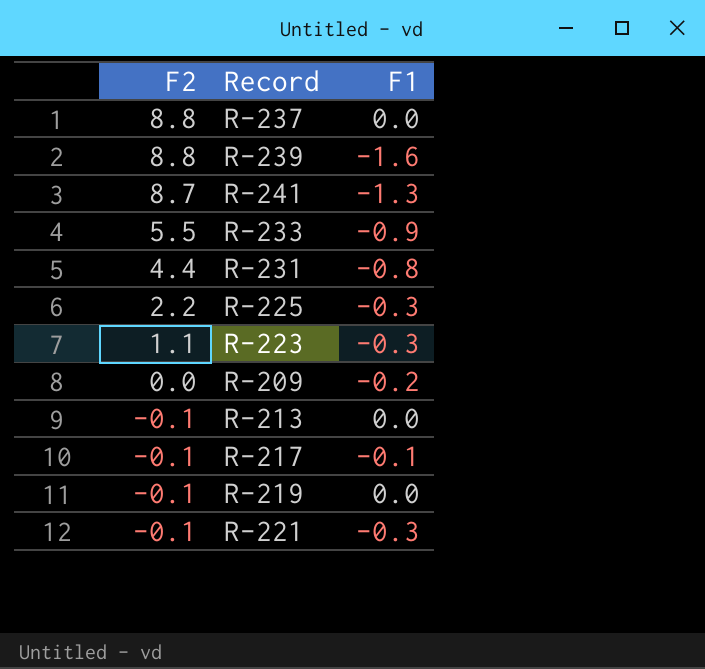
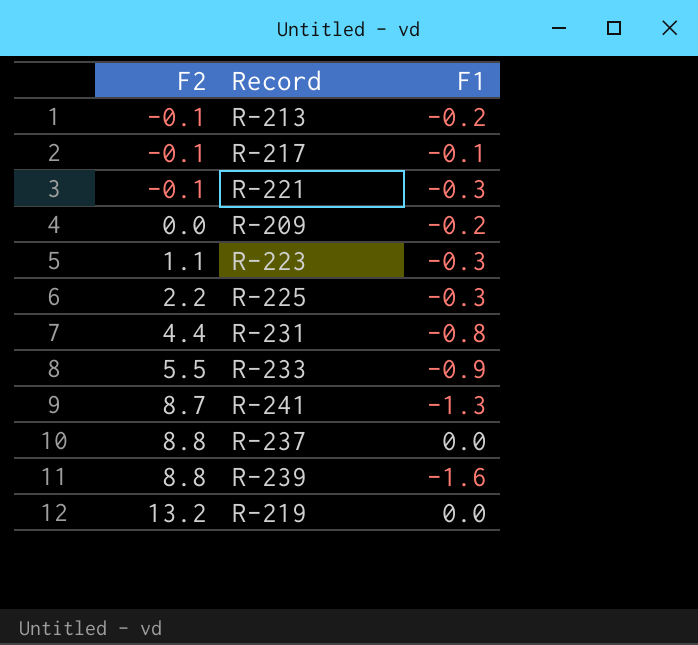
row order: F2 descending -> F2 ascending
R-213 | F1: 0.0 -> -0.2
R-219 | F2: -0.1 -> 13.2

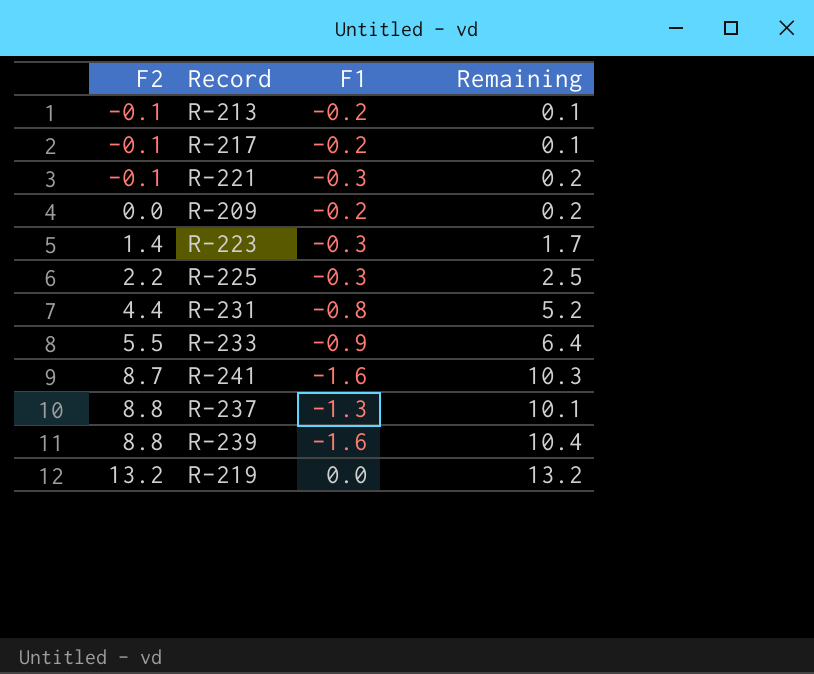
column Remaining | formula: none -> [F2] - [F1]
R-217 | F1: -0.1 -> -0.2
R-223 | F2: 1.1 -> 1.4
R-241 | F1: -1.3 -> -1.6
R-237 | F1: 0.0 -> -1.3

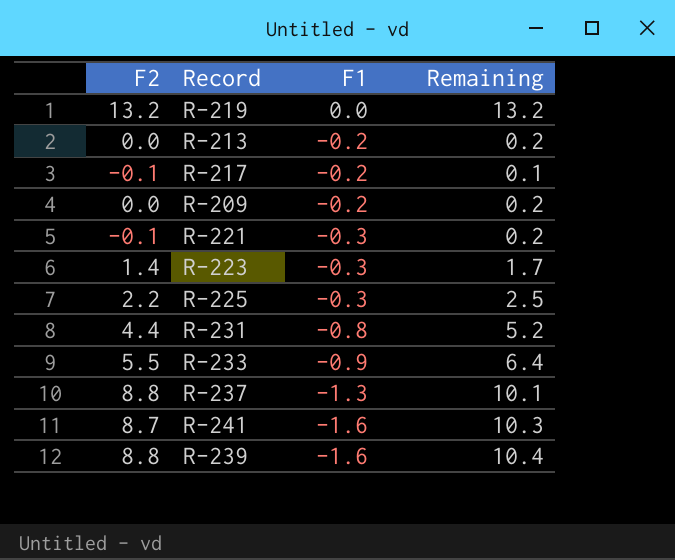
row order: F2 ascending -> F1 descending
R-213 | F2: -0.1 -> 0.0
R-213 | Remaining: 0.1 -> 0.2

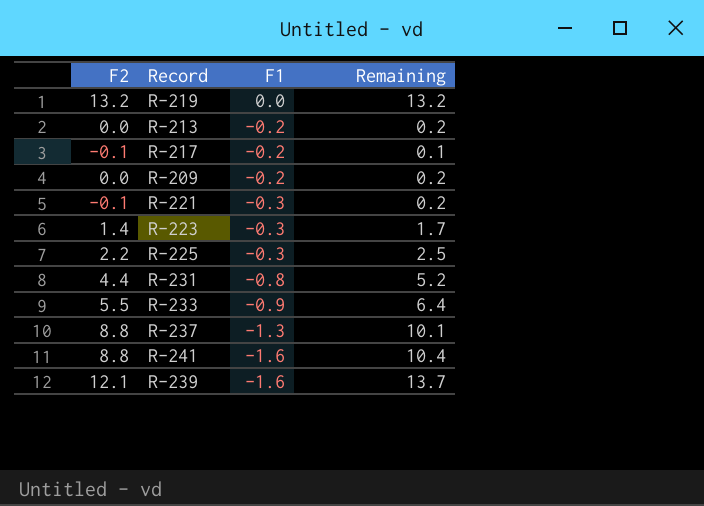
R-241 | F2: 8.7 -> 8.8
R-241 | Remaining: 10.3 -> 10.4
R-239 | F2: 8.8 -> 12.1
R-239 | Remaining: 10.4 -> 13.7

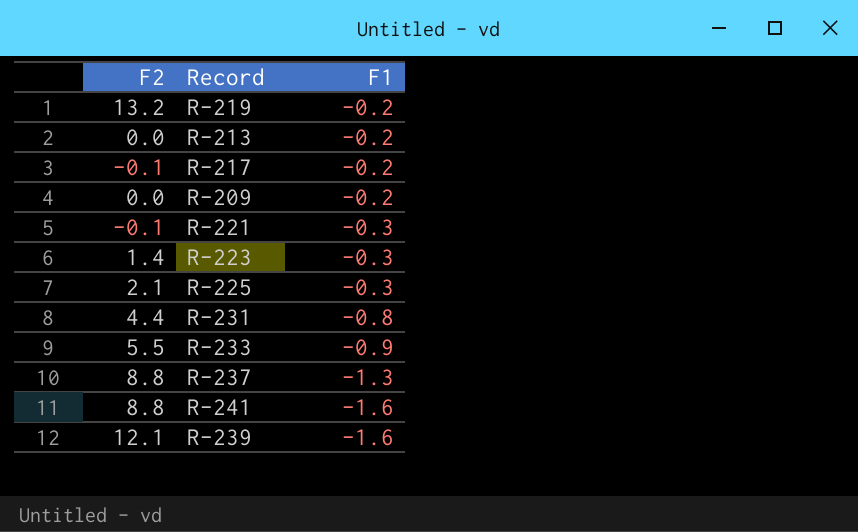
column Remaining | formula: [F2] - [F1] -> none
R-219 | F1: 0.0 -> -0.2
R-225 | F2: 2.2 -> 2.1

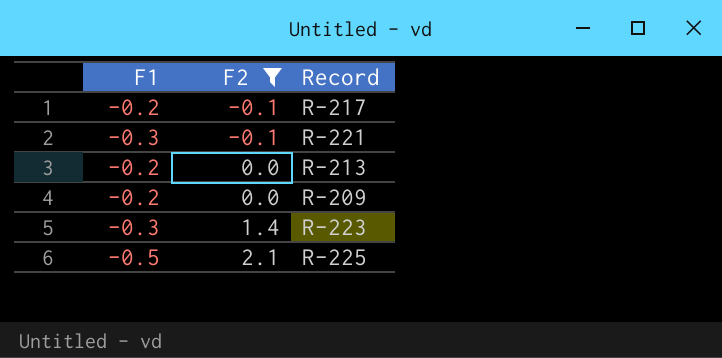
filter: none -> F2 <= 2.1
row order: F1 descending -> F2 ascending
column F1 | position: 3 -> 1
R-225 | F1: -0.3 -> -0.5

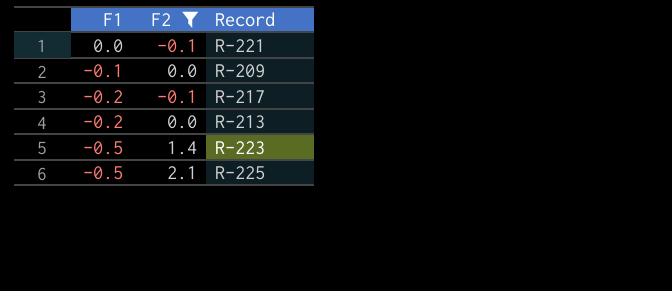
row order: F2 ascending -> F1 descending
R-221 | F1: -0.3 -> 0.0
R-209 | F1: -0.2 -> -0.1
R-223 | F1: -0.3 -> -0.5

